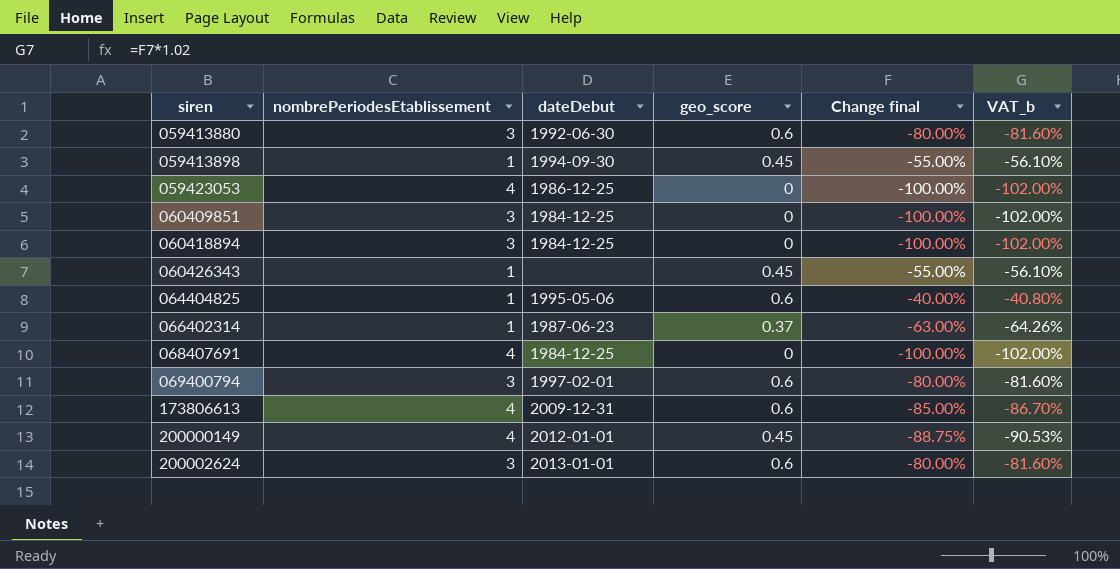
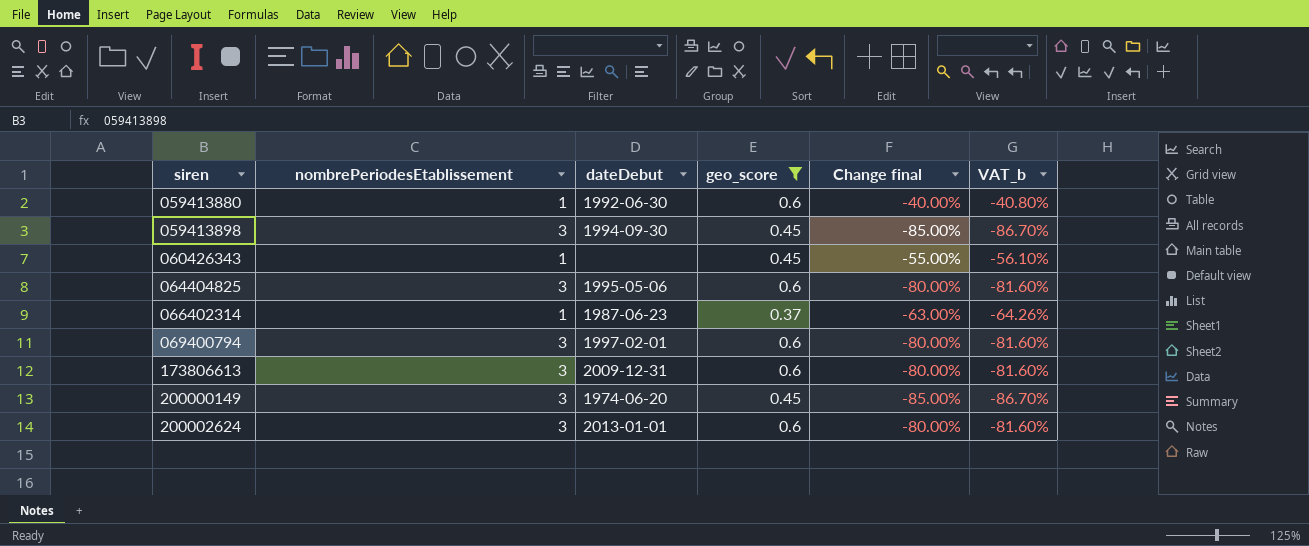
filter: none -> geo_score != 0
059413880 | nombrePeriodesEtablissement: 3 -> 1
059413880 | Change final: -80.00% -> -40.00%
059413880 | VAT_b: -81.60% -> -40.80%
059413898 | nombrePeriodesEtablissement: 1 -> 3
059413898 | Change final: -55.00% -> -85.00%
059413898 | VAT_b: -56.10% -> -86.70%
064404825 | nombrePeriodesEtablissement: 1 -> 3
064404825 | Change final: -40.00% -> -80.00%
064404825 | VAT_b: -40.80% -> -81.60%
173806613 | nombrePeriodesEtablissement: 4 -> 3
173806613 | Change final: -85.00% -> -80.00%
173806613 | VAT_b: -86.70% -> -81.60%
200000149 | nombrePeriodesEtablissement: 4 -> 3
200000149 | dateDebut: 2012-01-01 -> 1974-06-20
200000149 | Change final: -88.75% -> -85.00%
200000149 | VAT_b: -90.53% -> -86.70%

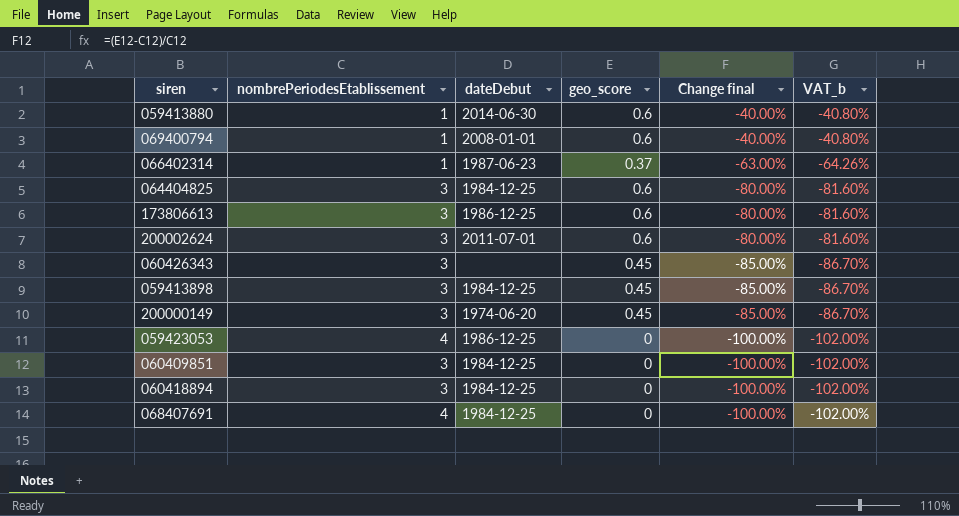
filter: geo_score != 0 -> none
row order: siren ascending -> Change final descending
059413880 | dateDebut: 1992-06-30 -> 2014-06-30
069400794 | nombrePeriodesEtablissement: 3 -> 1
069400794 | dateDebut: 1997-02-01 -> 2008-01-01
069400794 | Change final: -80.00% -> -40.00%
069400794 | VAT_b: -81.60% -> -40.80%
064404825 | dateDebut: 1995-05-06 -> 1984-12-25
173806613 | dateDebut: 2009-12-31 -> 1986-12-25
200002624 | dateDebut: 2013-01-01 -> 2011-07-01
060426343 | nombrePeriodesEtablissement: 1 -> 3
060426343 | Change final: -55.00% -> -85.00%
060426343 | VAT_b: -56.10% -> -86.70%
059413898 | dateDebut: 1994-09-30 -> 1984-12-25

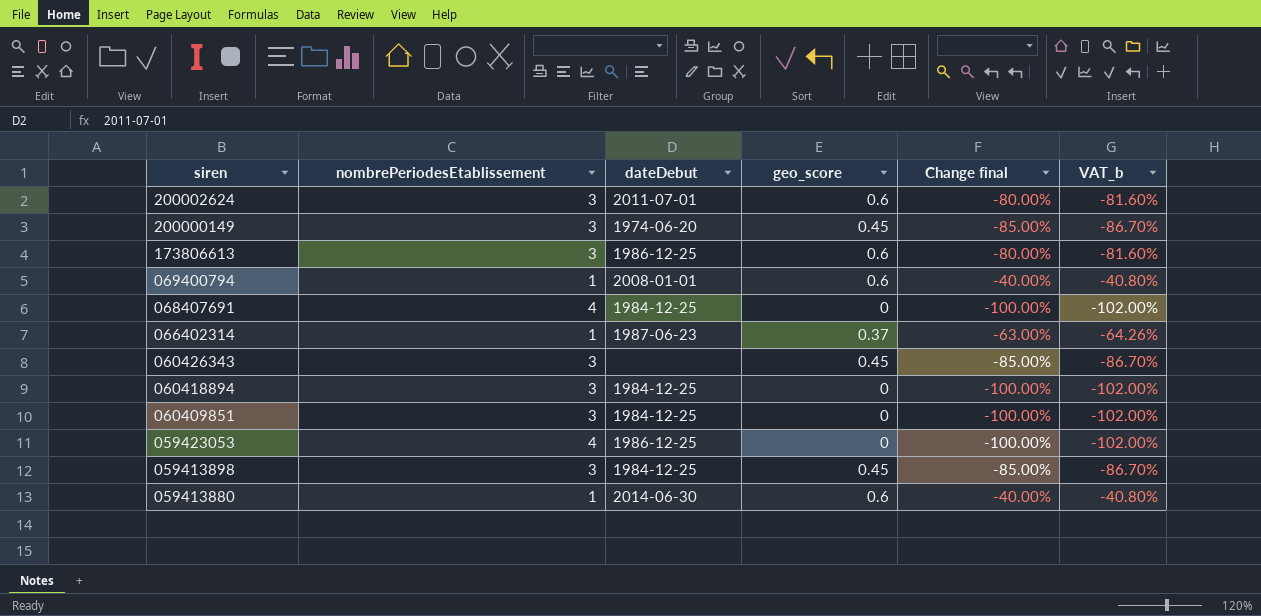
row order: Change final descending -> siren descending
row 064404825: 3 | 1984-12-25 | 0.6 | -80.00% | -81.60% -> none

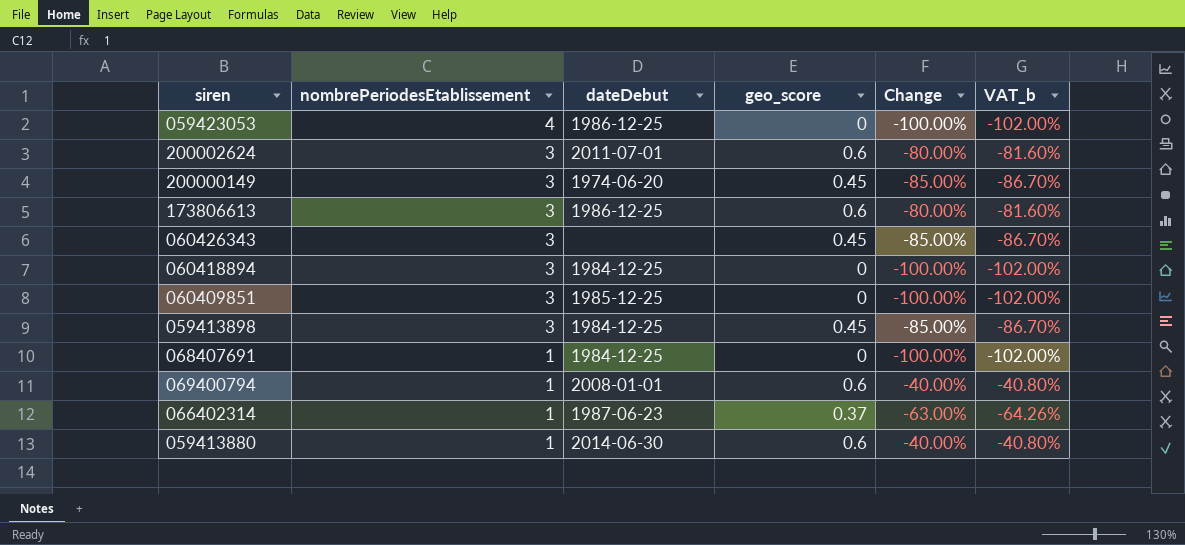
row order: siren descending -> nombrePeriodesEtablissement descending
column name: Change final -> Change
060409851 | dateDebut: 1984-12-25 -> 1985-12-25
068407691 | nombrePeriodesEtablissement: 4 -> 1

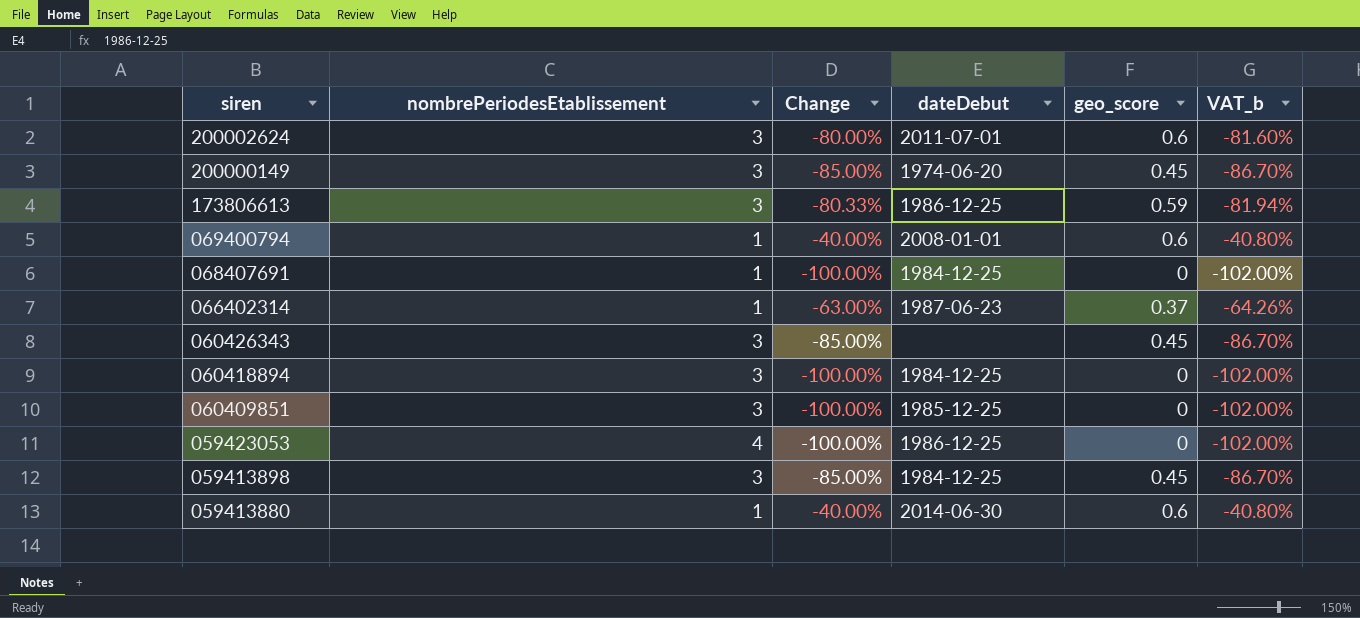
row order: nombrePeriodesEtablissement descending -> siren descending
column Change | position: 5 -> 3
173806613 | Change: -80.00% -> -80.33%
173806613 | geo_score: 0.6 -> 0.59
173806613 | VAT_b: -81.60% -> -81.94%

